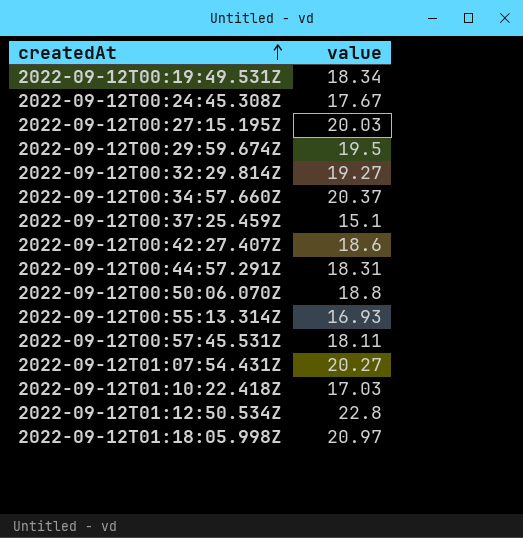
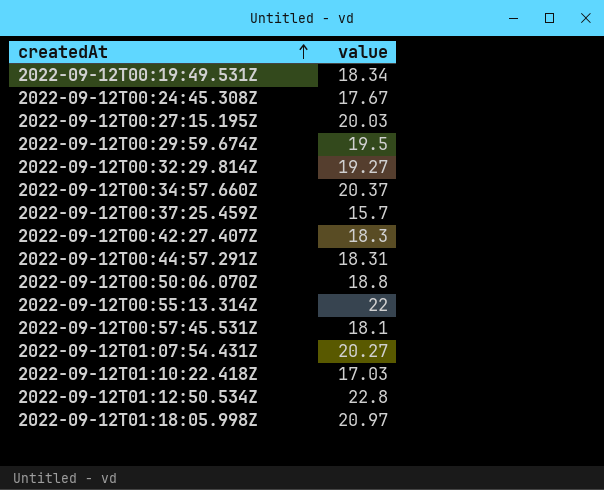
2022-09-12T00:37:25.459Z | value: 15.1 -> 15.7
2022-09-12T00:42:27.407Z | value: 18.6 -> 18.3
2022-09-12T00:55:13.314Z | value: 16.93 -> 22
2022-09-12T00:57:45.531Z | value: 18.11 -> 18.1

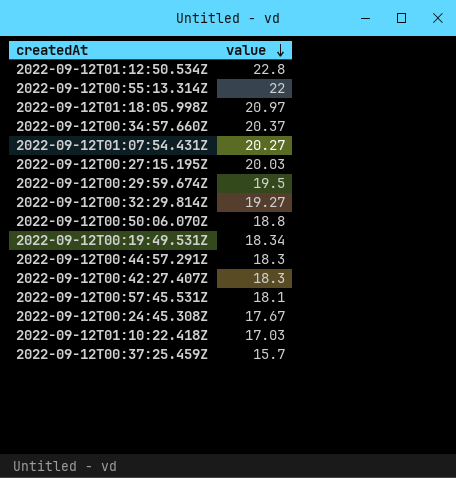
row order: createdAt ascending -> value descending
2022-09-12T00:44:57.291Z | value: 18.31 -> 18.3

